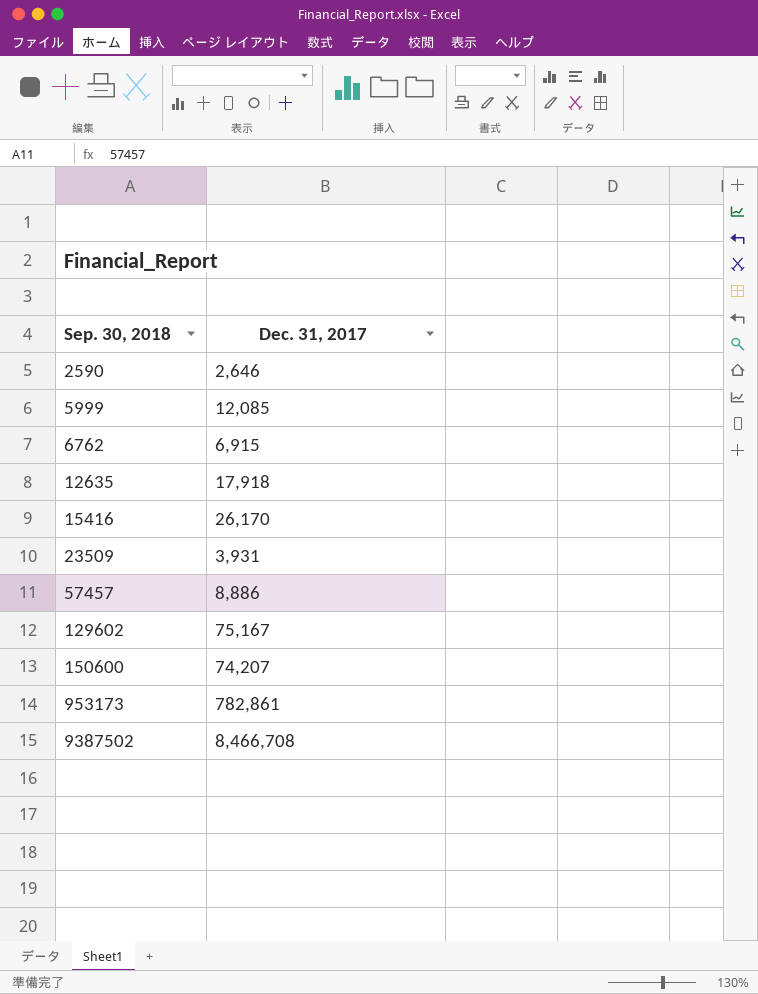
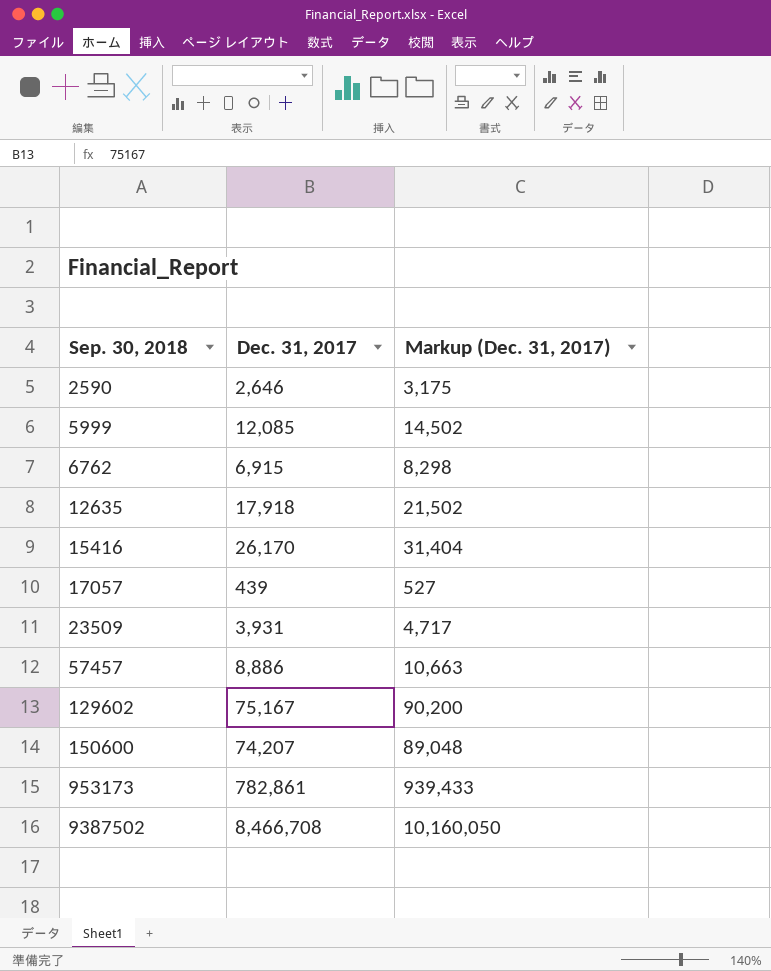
column Markup (Dec. 31, 2017) | formula: none -> [Dec. 31, 2017] * 1.2
row 17057: none -> 439 | 527

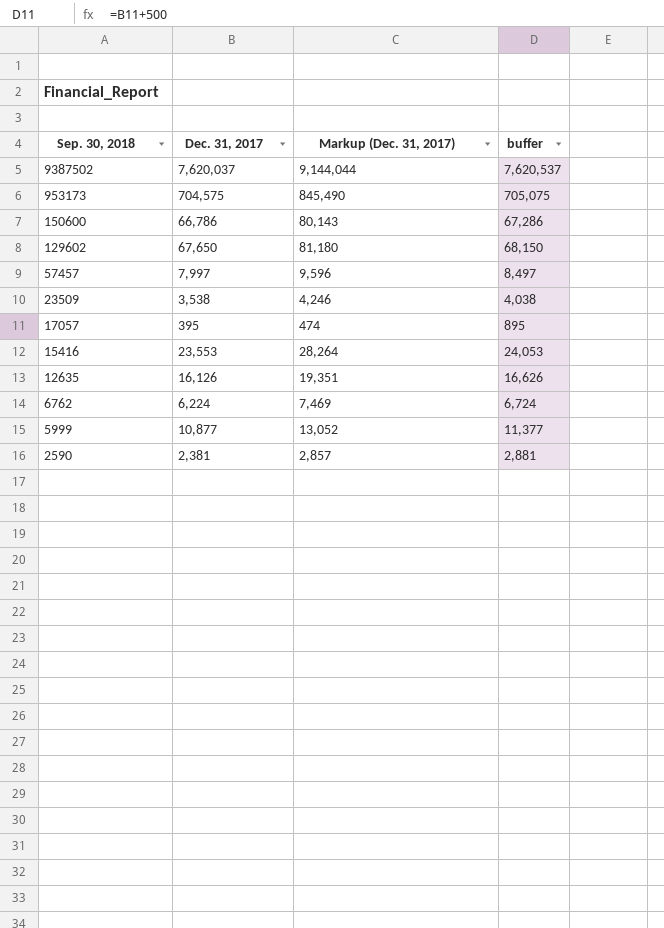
row order: Sep. 30, 2018 ascending -> Sep. 30, 2018 descending
column buffer | formula: none -> [Dec. 31, 2017] + 500
9387502 | Dec. 31, 2017: 8,466,708 -> 7,620,037
9387502 | Markup (Dec. 31, 2017): 10,160,050 -> 9,144,044
953173 | Dec. 31, 2017: 782,861 -> 704,575
953173 | Markup (Dec. 31, 2017): 939,433 -> 845,490
150600 | Dec. 31, 2017: 74,207 -> 66,786
150600 | Markup (Dec. 31, 2017): 89,048 -> 80,143
129602 | Dec. 31, 2017: 75,167 -> 67,650
129602 | Markup (Dec. 31, 2017): 90,200 -> 81,180
57457 | Dec. 31, 2017: 8,886 -> 7,997
57457 | Markup (Dec. 31, 2017): 10,663 -> 9,596
23509 | Dec. 31, 2017: 3,931 -> 3,538
23509 | Markup (Dec. 31, 2017): 4,717 -> 4,246
17057 | Dec. 31, 2017: 439 -> 395
17057 | Markup (Dec. 31, 2017): 527 -> 474
15416 | Dec. 31, 2017: 26,170 -> 23,553
15416 | Markup (Dec. 31, 2017): 31,404 -> 28,264
12635 | Dec. 31, 2017: 17,918 -> 16,126
12635 | Markup (Dec. 31, 2017): 21,502 -> 19,351
6762 | Dec. 31, 2017: 6,915 -> 6,224
6762 | Markup (Dec. 31, 2017): 8,298 -> 7,469
5999 | Dec. 31, 2017: 12,085 -> 10,877
5999 | Markup (Dec. 31, 2017): 14,502 -> 13,052
2590 | Dec. 31, 2017: 2,646 -> 2,381
2590 | Markup (Dec. 31, 2017): 3,175 -> 2,857

